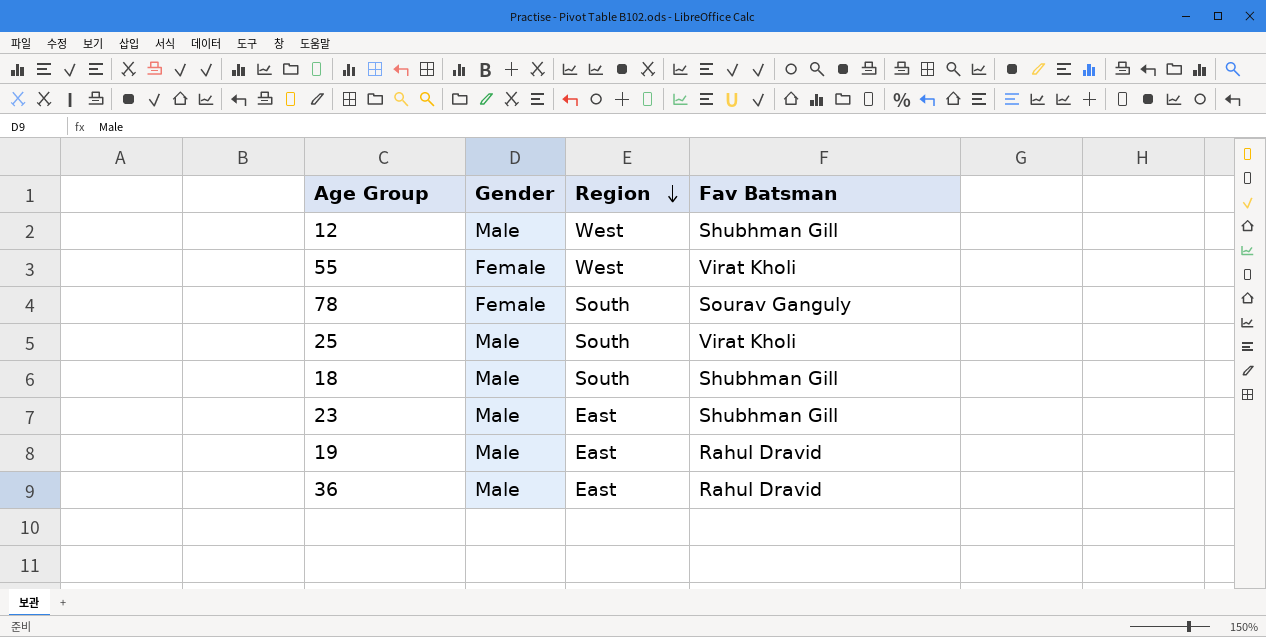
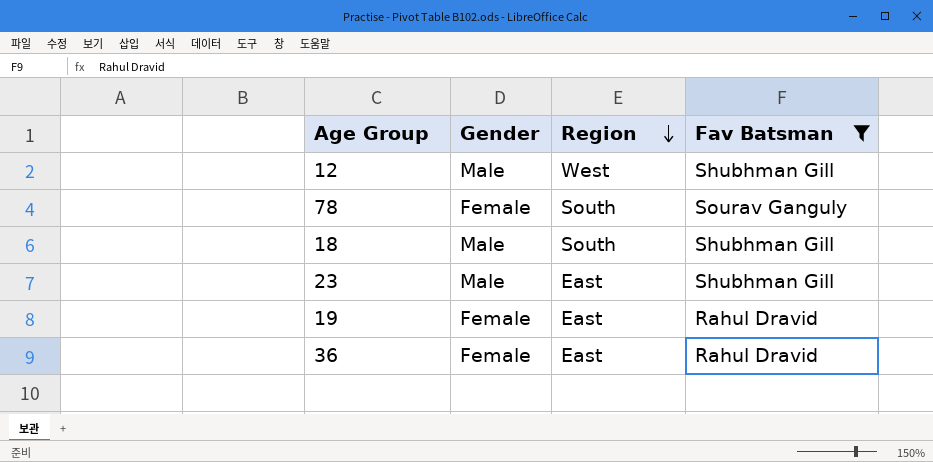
filter: none -> Fav Batsman != Virat Kholi
19 | Gender: Male -> Female
36 | Gender: Male -> Female

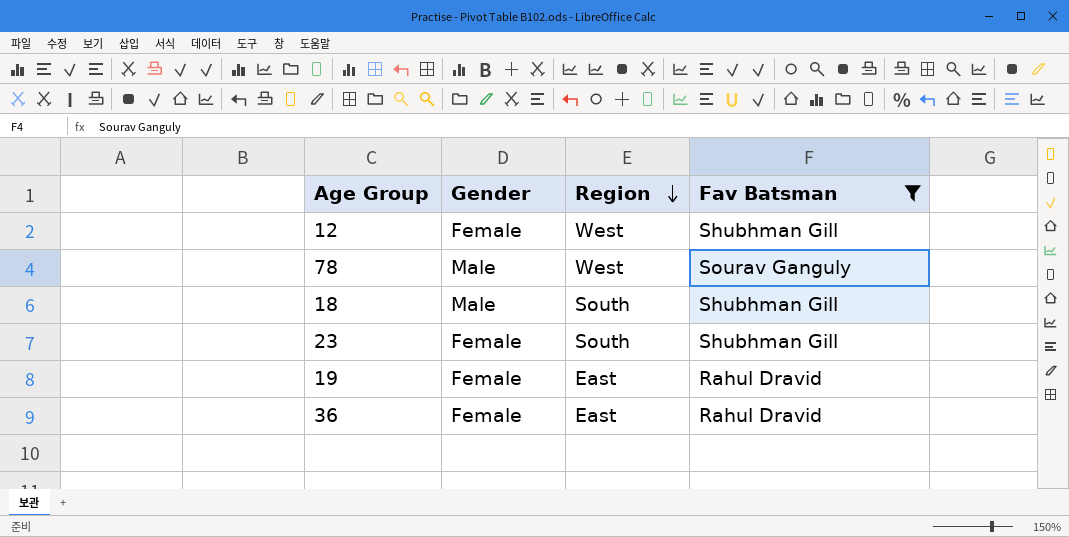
12 | Gender: Male -> Female
78 | Gender: Female -> Male
78 | Region: South -> West
23 | Gender: Male -> Female
23 | Region: East -> South

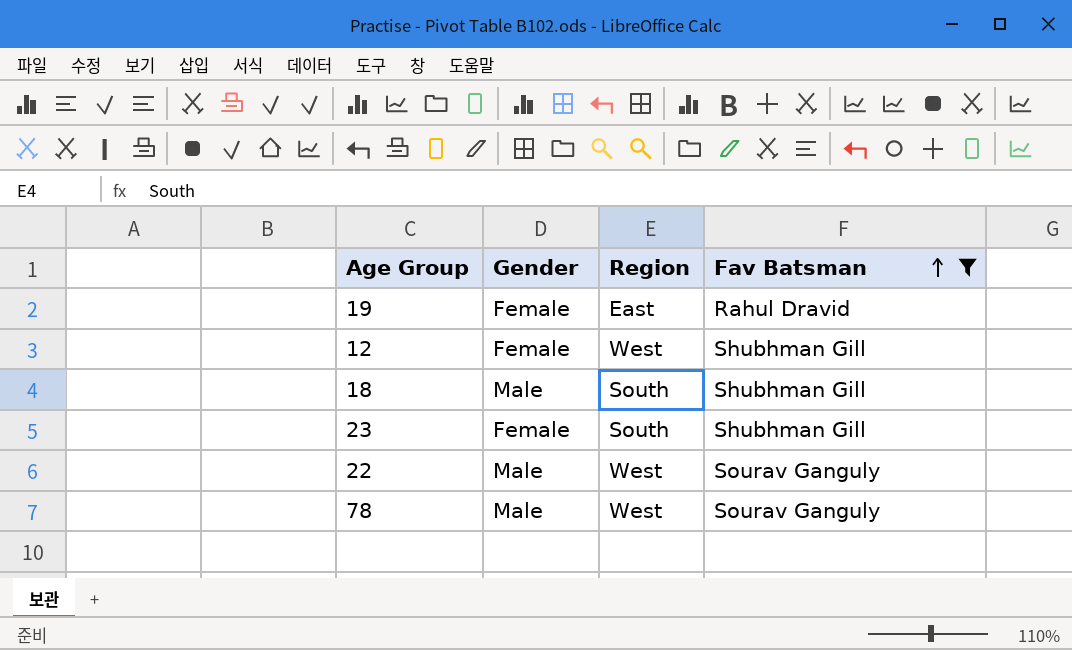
row order: Region descending -> Fav Batsman ascending
row 36: Female | East | Rahul Dravid -> none
row 22: none -> Male | West | Sourav Ganguly

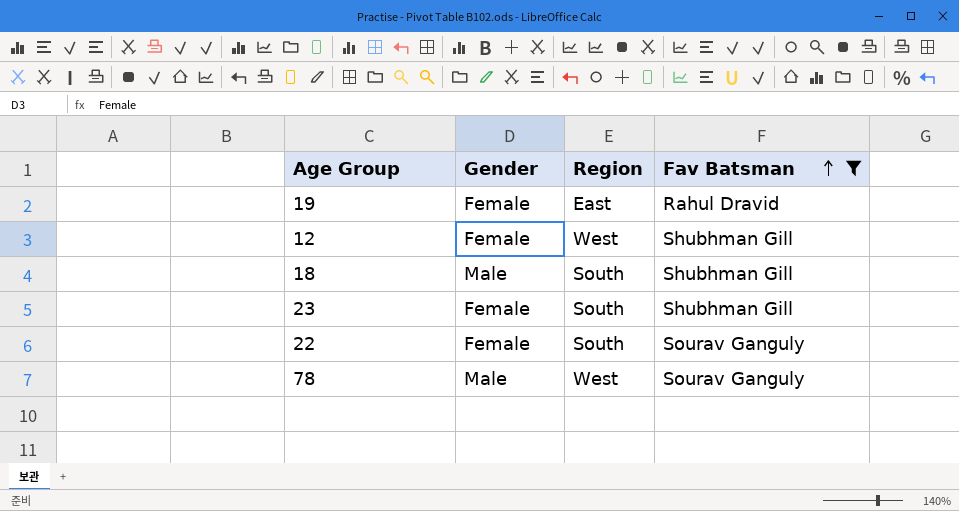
22 | Gender: Male -> Female
22 | Region: West -> South

